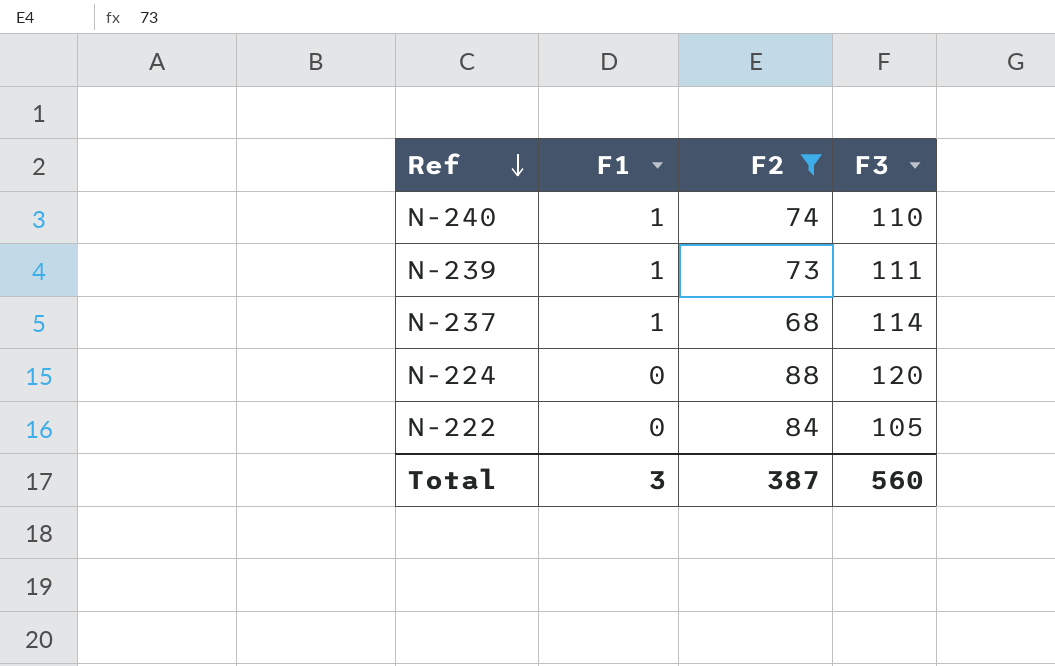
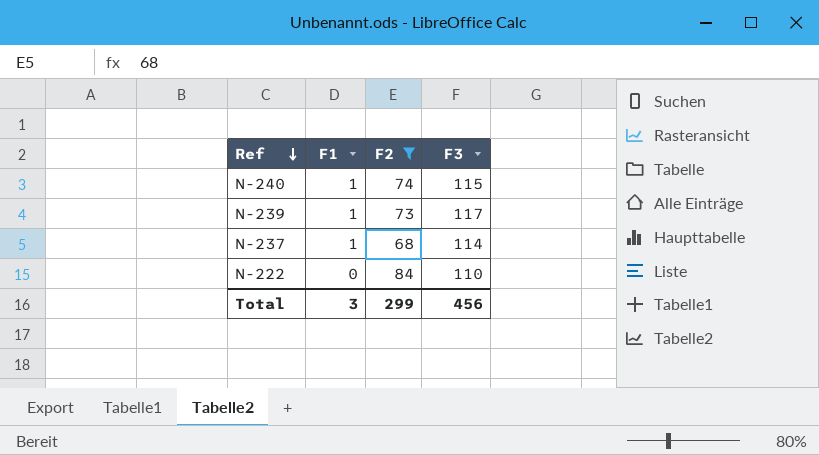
row N-224: 0 | 88 | 120 -> none
N-240 | F3: 110 -> 115
N-239 | F3: 111 -> 117
N-222 | F3: 105 -> 110
Total | F2: 387 -> 299
Total | F3: 560 -> 456

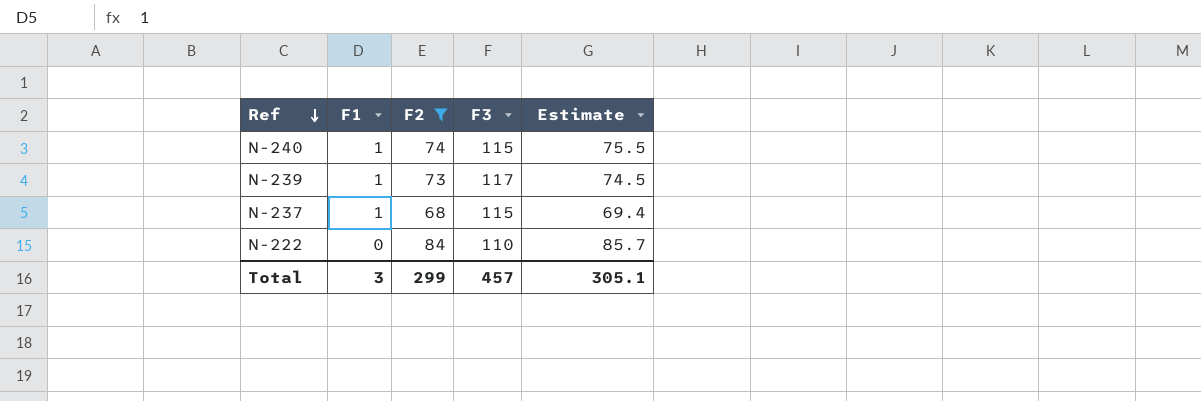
column Estimate | formula: none -> [F2] * 1.02
N-237 | F3: 114 -> 115
Total | F3: 456 -> 457

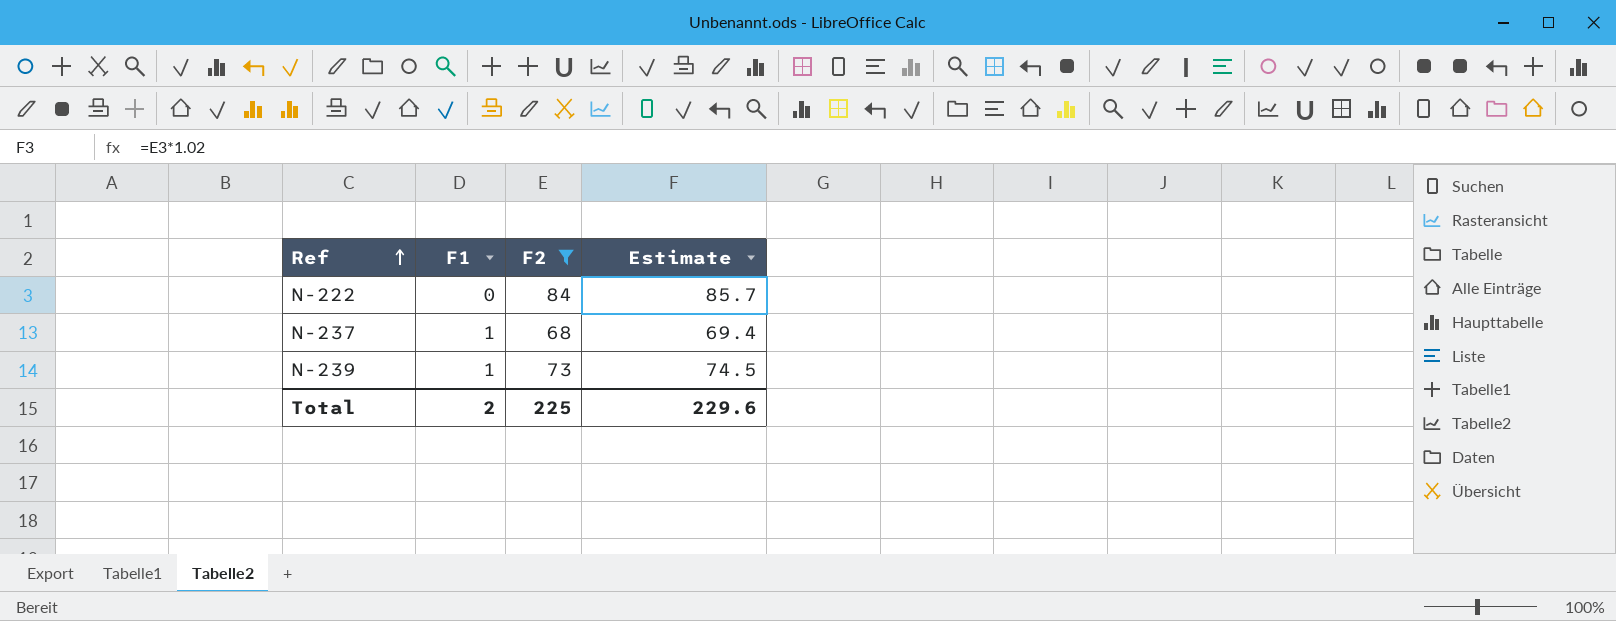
row order: Ref descending -> Ref ascending
column F3 | position: 4 -> none
row N-240: 1 | 74 | 115 | 75.5 -> none
Total | F1: 3 -> 2
Total | F2: 299 -> 225
Total | Estimate: 305.1 -> 229.6

